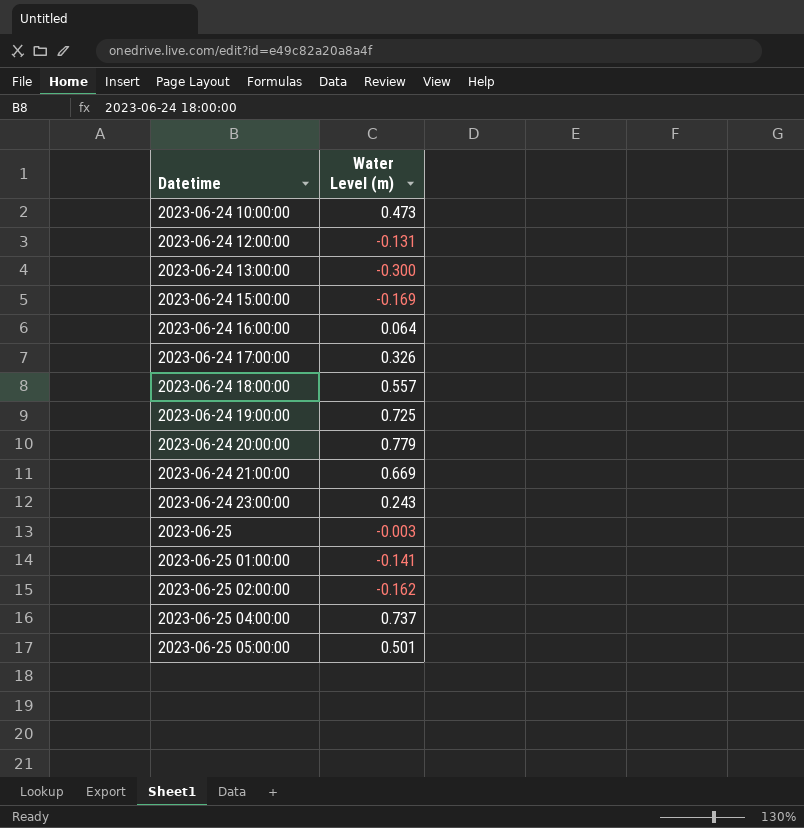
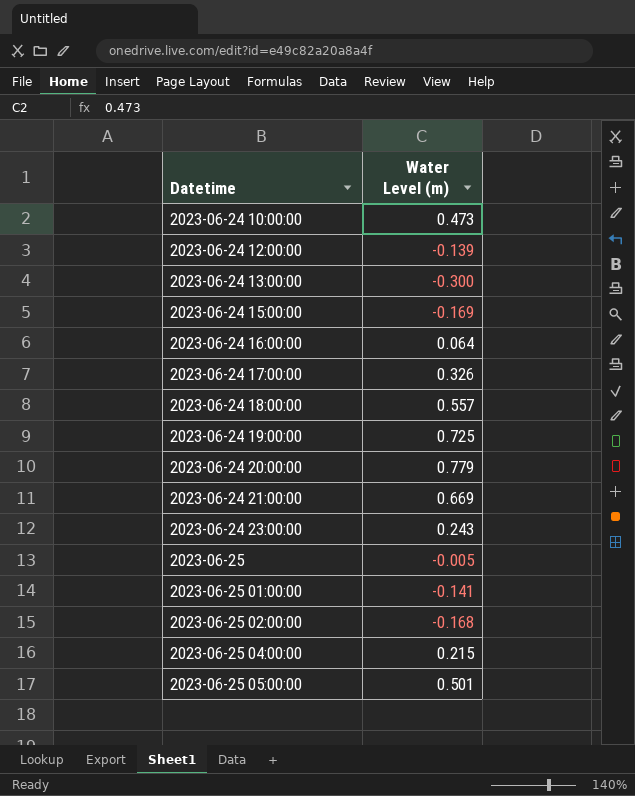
2023-06-24 12:00:00 | Water Level (m): -0.131 -> -0.139
2023-06-25 | Water Level (m): -0.003 -> -0.005
2023-06-25 02:00:00 | Water Level (m): -0.162 -> -0.168
2023-06-25 04:00:00 | Water Level (m): 0.737 -> 0.215

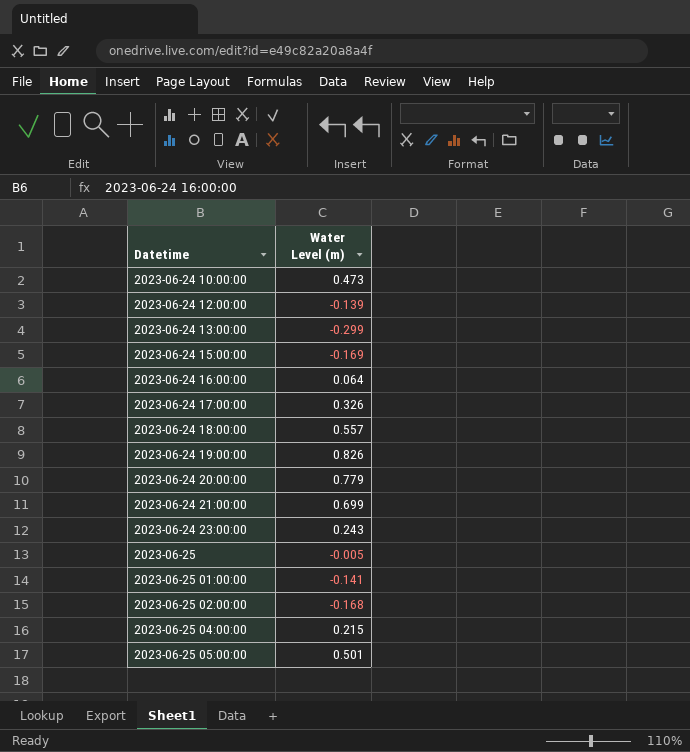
2023-06-24 13:00:00 | Water Level (m): -0.300 -> -0.299
2023-06-24 19:00:00 | Water Level (m): 0.725 -> 0.826
2023-06-24 21:00:00 | Water Level (m): 0.669 -> 0.699

